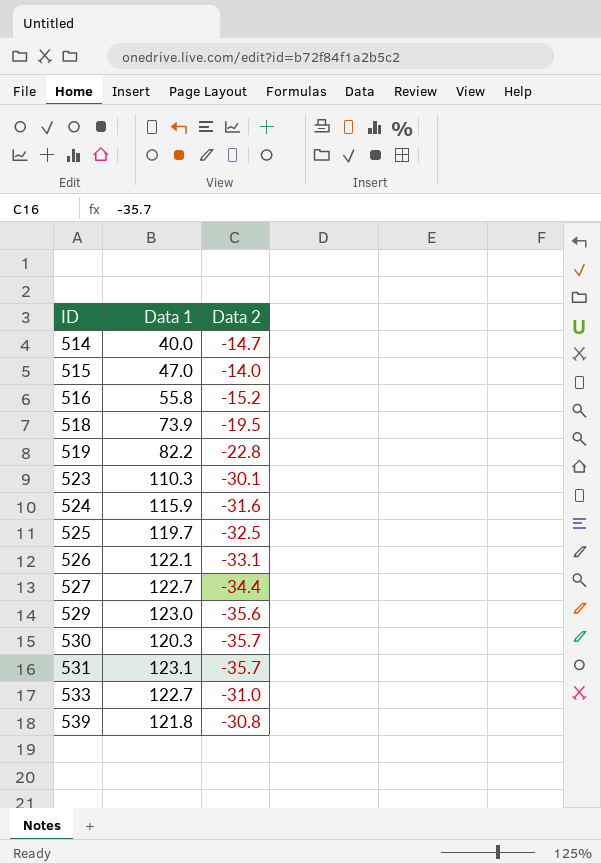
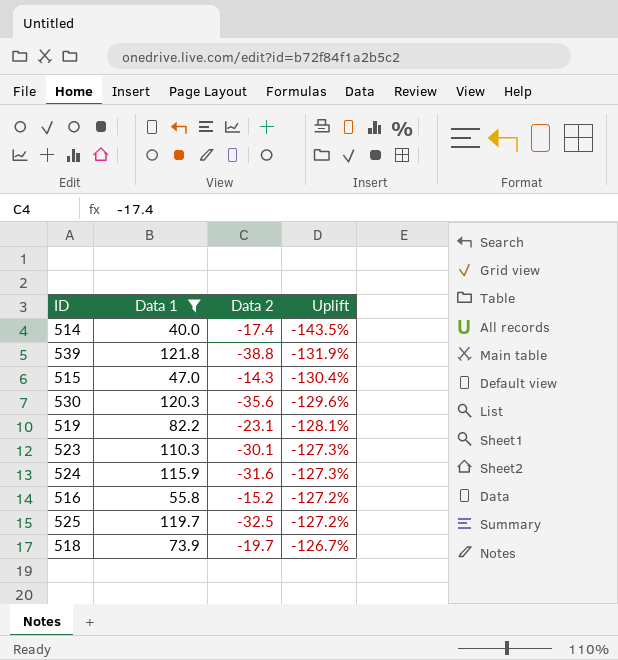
filter: none -> Data 1 <= 121.8
row order: ID ascending -> Uplift ascending
column Uplift | formula: none -> ([Data 2] - [Data 1]) / [Data 1]
514 | Data 2: -14.7 -> -17.4
539 | Data 2: -30.8 -> -38.8
515 | Data 2: -14.0 -> -14.3
530 | Data 2: -35.7 -> -35.6
519 | Data 2: -22.8 -> -23.1
518 | Data 2: -19.5 -> -19.7

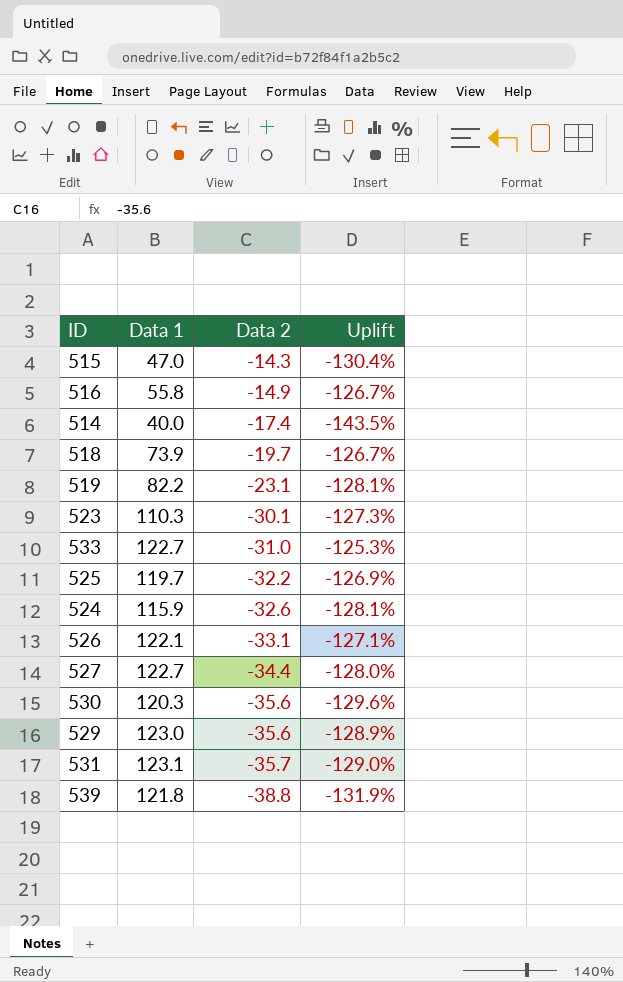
filter: Data 1 <= 121.8 -> none
row order: Uplift ascending -> Data 2 descending
516 | Data 2: -15.2 -> -14.9
516 | Uplift: -127.2% -> -126.7%
525 | Data 2: -32.5 -> -32.2
525 | Uplift: -127.2% -> -126.9%
524 | Data 2: -31.6 -> -32.6
524 | Uplift: -127.3% -> -128.1%

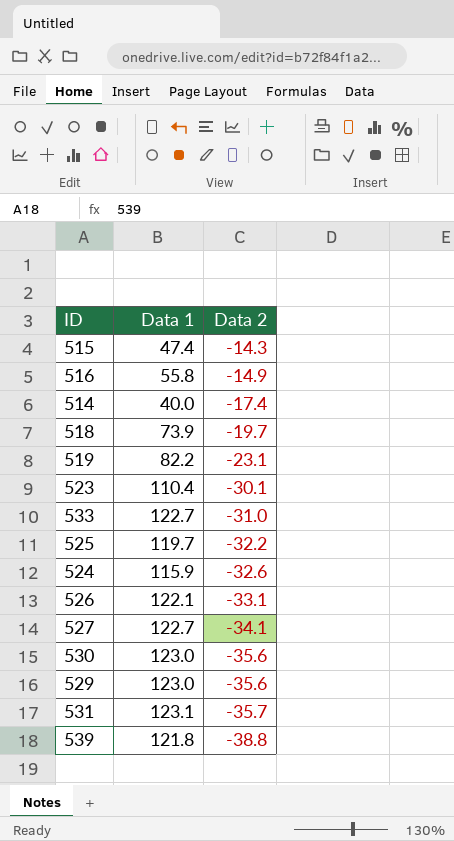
column Uplift | formula: ([Data 2] - [Data 1]) / [Data 1] -> none
515 | Data 1: 47.0 -> 47.4
523 | Data 1: 110.3 -> 110.4
527 | Data 2: -34.4 -> -34.1
530 | Data 1: 120.3 -> 123.0

